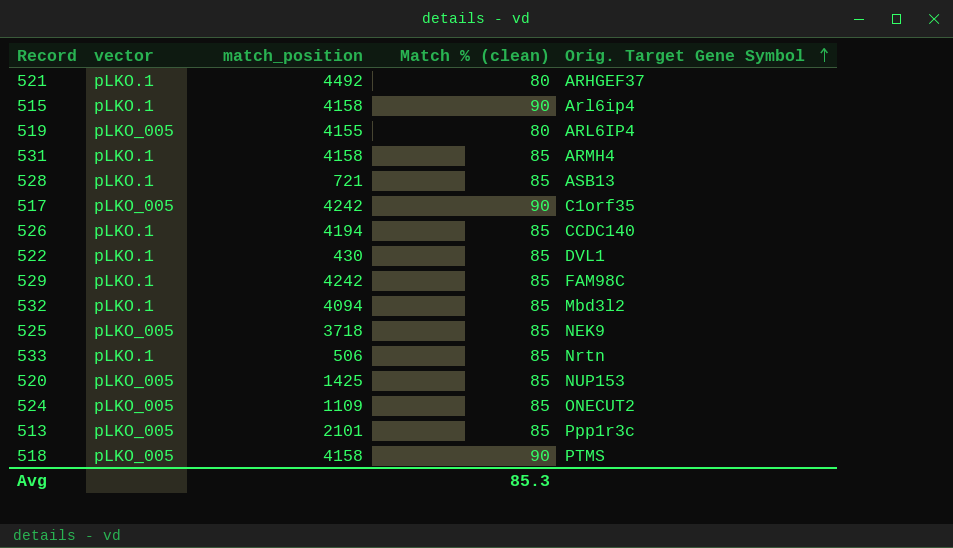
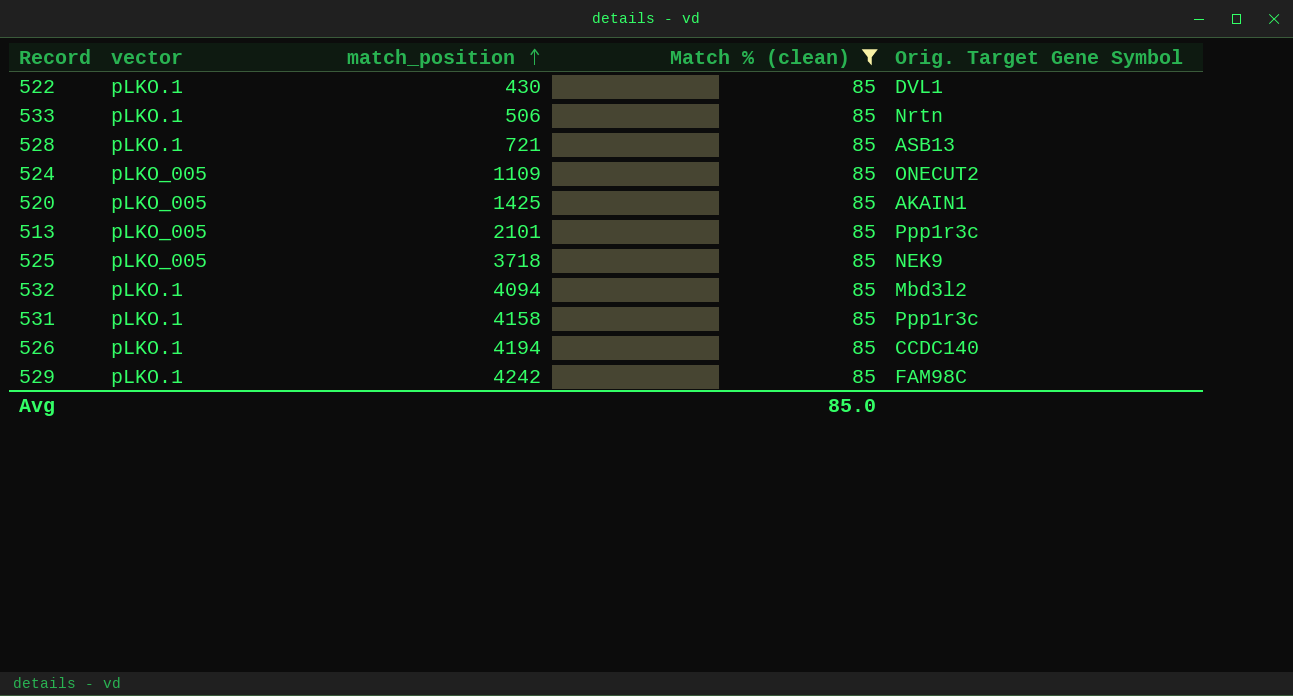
filter: none -> Match % (clean) = 85
row order: Orig. Target Gene Symbol ascending -> match_position ascending
520 | Orig. Target Gene Symbol: NUP153 -> AKAIN1
531 | Orig. Target Gene Symbol: ARMH4 -> Ppp1r3c
Avg | Match % (clean): 85.3 -> 85.0

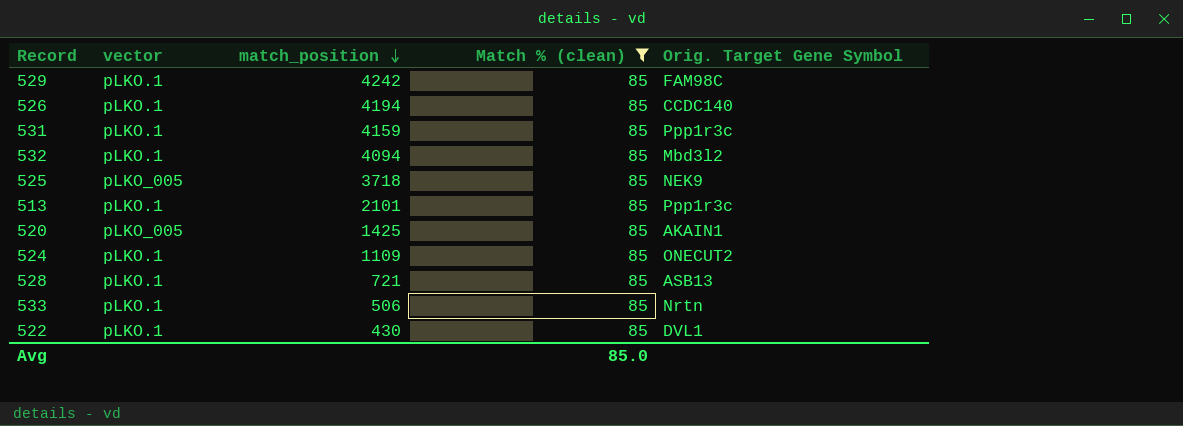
row order: match_position ascending -> match_position descending
531 | match_position: 4158 -> 4159
513 | vector: pLKO_005 -> pLKO.1
524 | vector: pLKO_005 -> pLKO.1

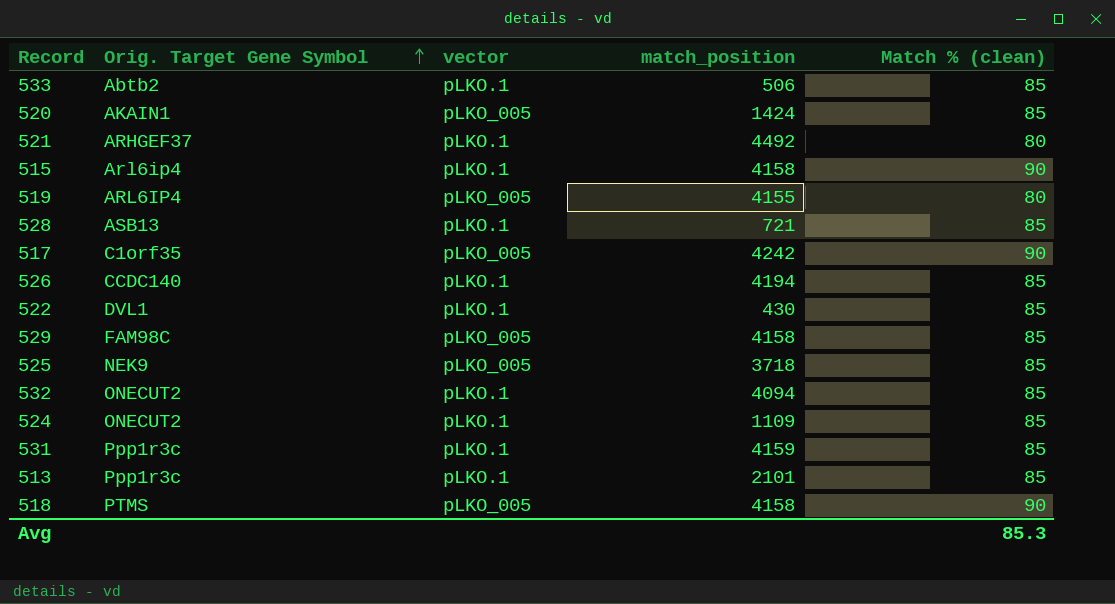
filter: Match % (clean) = 85 -> none
row order: match_position descending -> Orig. Target Gene Symbol ascending
column Orig. Target Gene Symbol | position: 5 -> 2
533 | Orig. Target Gene Symbol: Nrtn -> Abtb2
520 | match_position: 1425 -> 1424
529 | vector: pLKO.1 -> pLKO_005
529 | match_position: 4242 -> 4158
532 | Orig. Target Gene Symbol: Mbd3l2 -> ONECUT2
Avg | Match % (clean): 85.0 -> 85.3

